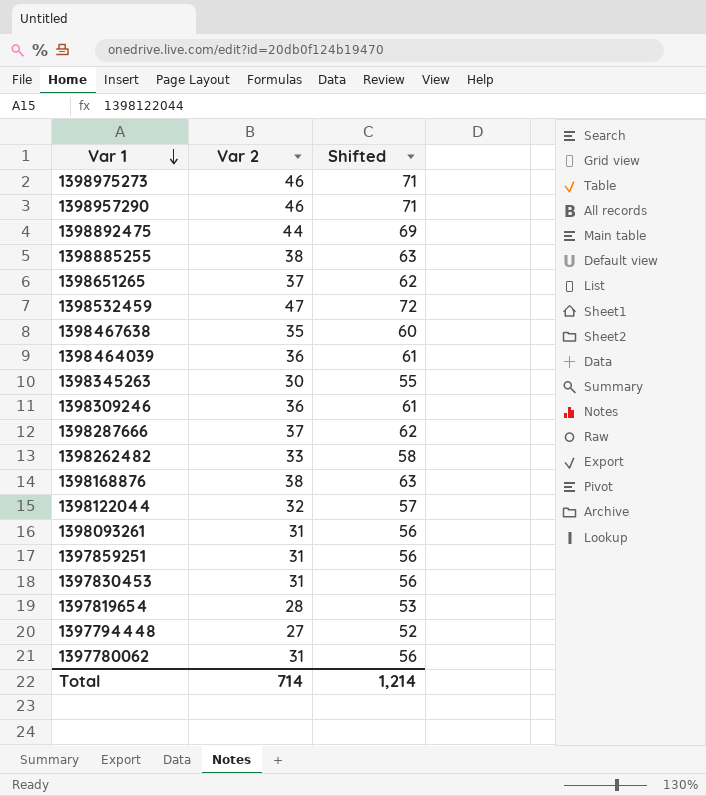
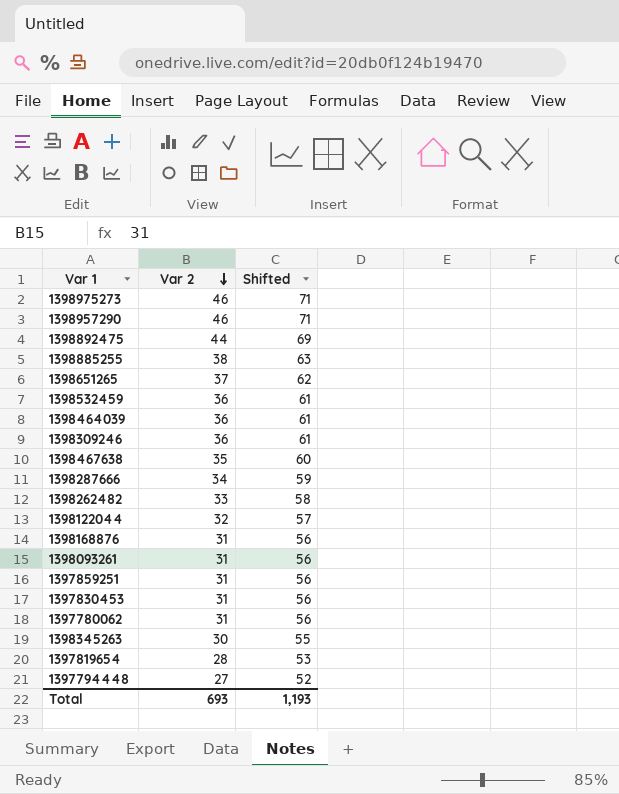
row order: Var 1 descending -> Var 2 descending
1398532459 | Var 2: 47 -> 36
1398532459 | Shifted: 72 -> 61
1398287666 | Var 2: 37 -> 34
1398287666 | Shifted: 62 -> 59
1398168876 | Var 2: 38 -> 31
1398168876 | Shifted: 63 -> 56
Total | Var 2: 714 -> 693
Total | Shifted: 1,214 -> 1,193

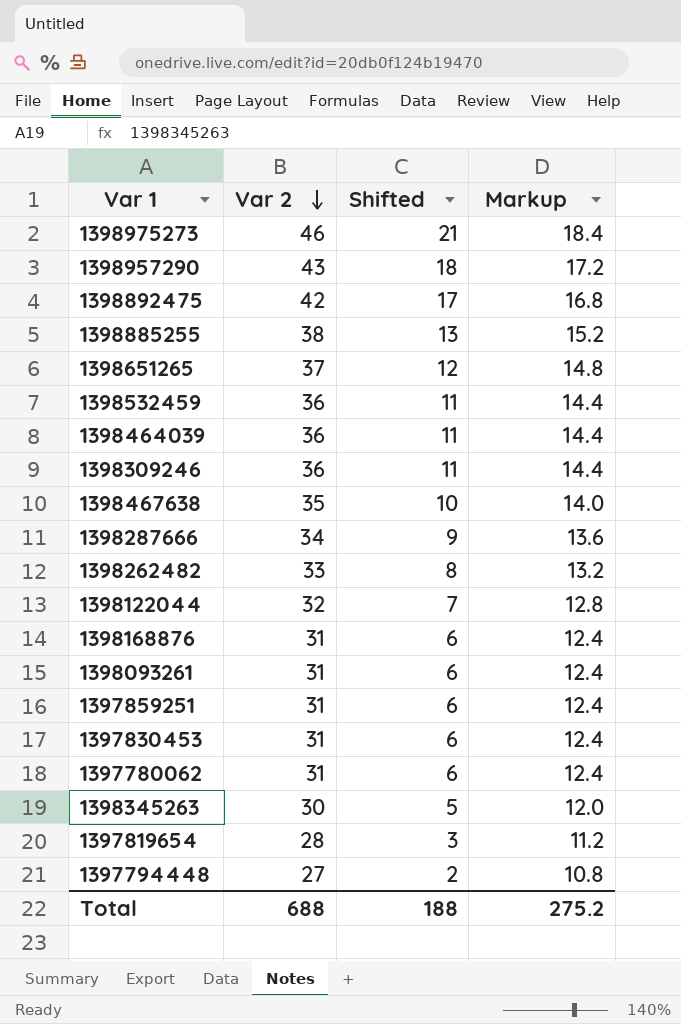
column Shifted | formula: [Var 2] + 25 -> [Var 2] - 25
column Markup | formula: none -> [Var 2] * 0.4
1398957290 | Var 2: 46 -> 43
1398892475 | Var 2: 44 -> 42
Total | Var 2: 693 -> 688
Total | Shifted: 1,193 -> 188

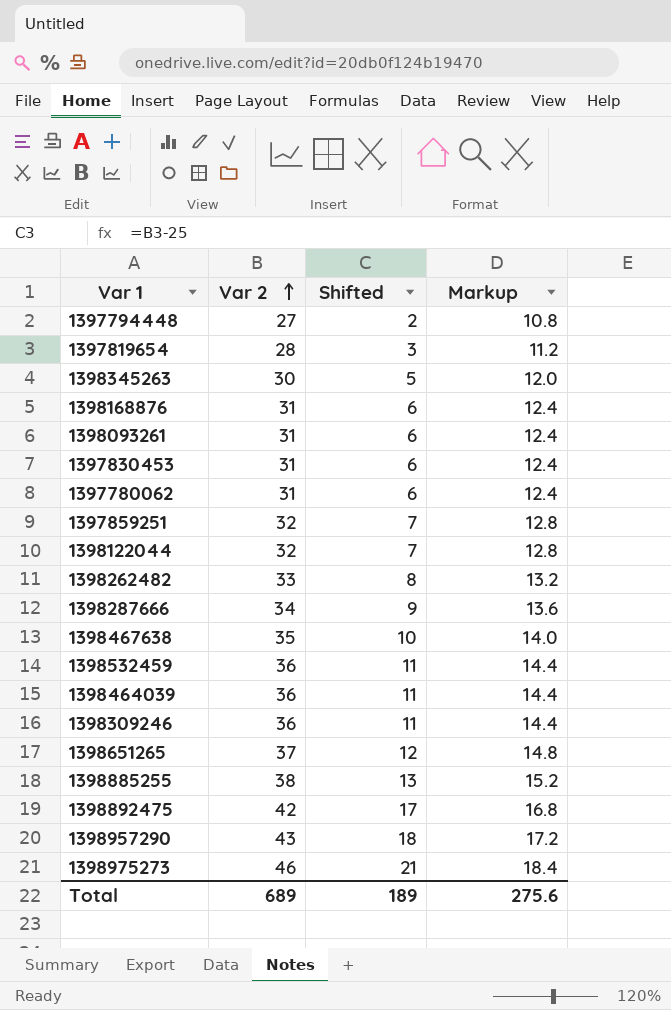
row order: Var 2 descending -> Var 2 ascending
1397859251 | Var 2: 31 -> 32
1397859251 | Shifted: 6 -> 7
1397859251 | Markup: 12.4 -> 12.8
Total | Var 2: 688 -> 689
Total | Shifted: 188 -> 189
Total | Markup: 275.2 -> 275.6

